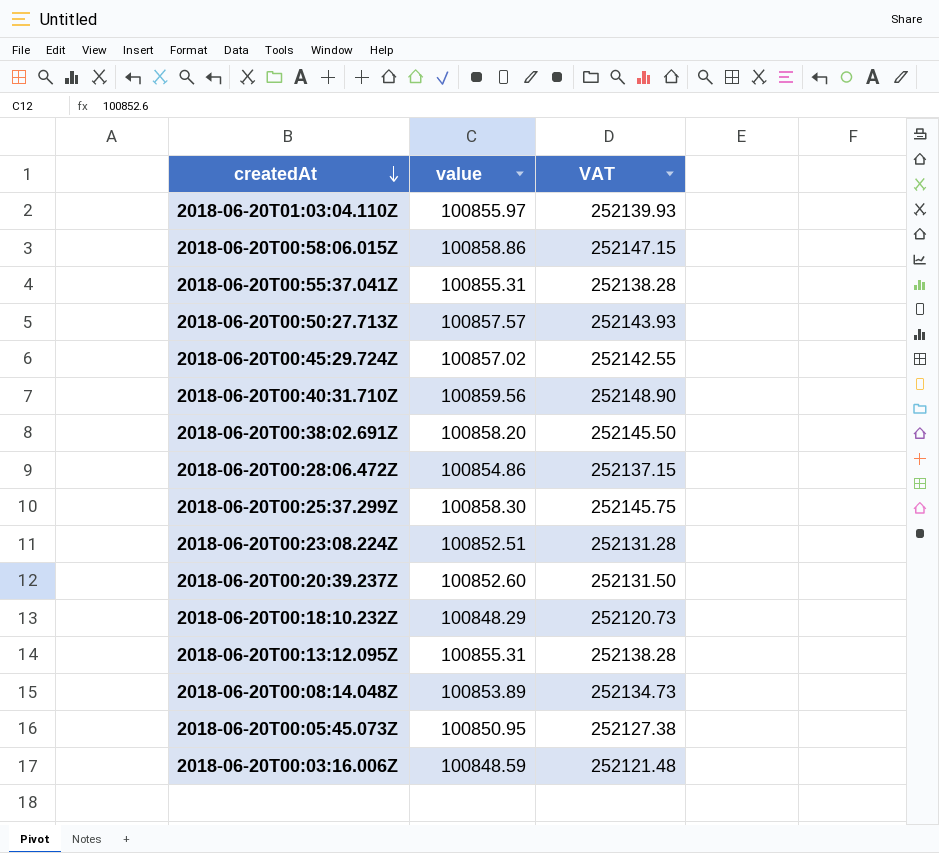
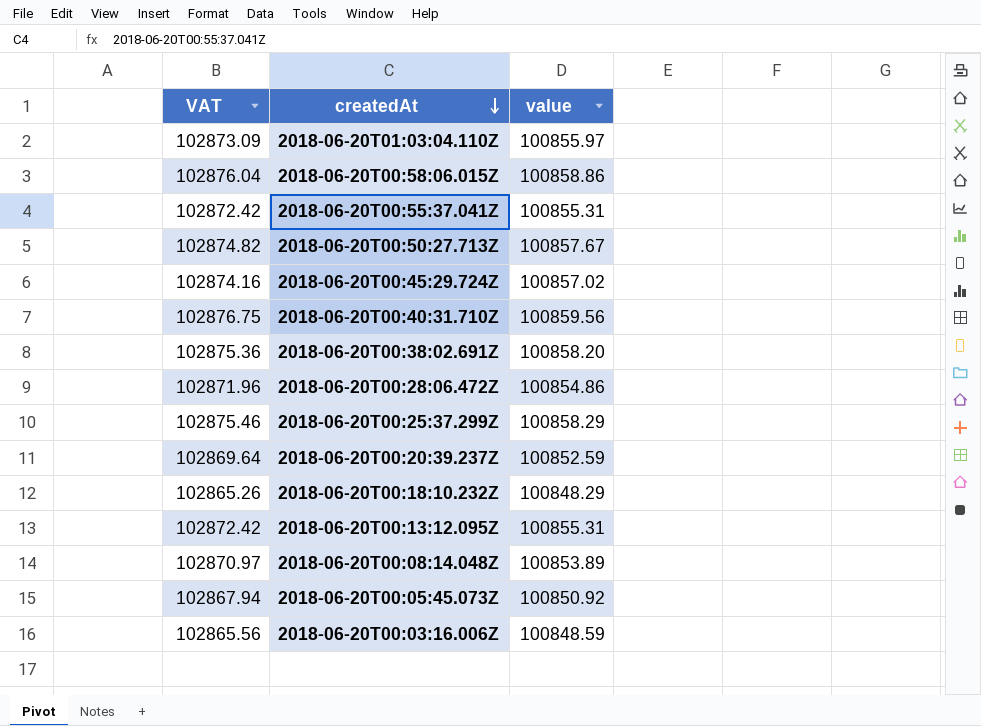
column VAT | formula: [value] * 2.5 -> [value] * 1.02
column VAT | position: 3 -> 1
row 2018-06-20T00:23:08.224Z: 100852.51 | 252131.28 -> none
2018-06-20T00:50:27.713Z | value: 100857.57 -> 100857.67
2018-06-20T00:25:37.299Z | value: 100858.30 -> 100858.29
2018-06-20T00:20:39.237Z | value: 100852.60 -> 100852.59
2018-06-20T00:05:45.073Z | value: 100850.95 -> 100850.92

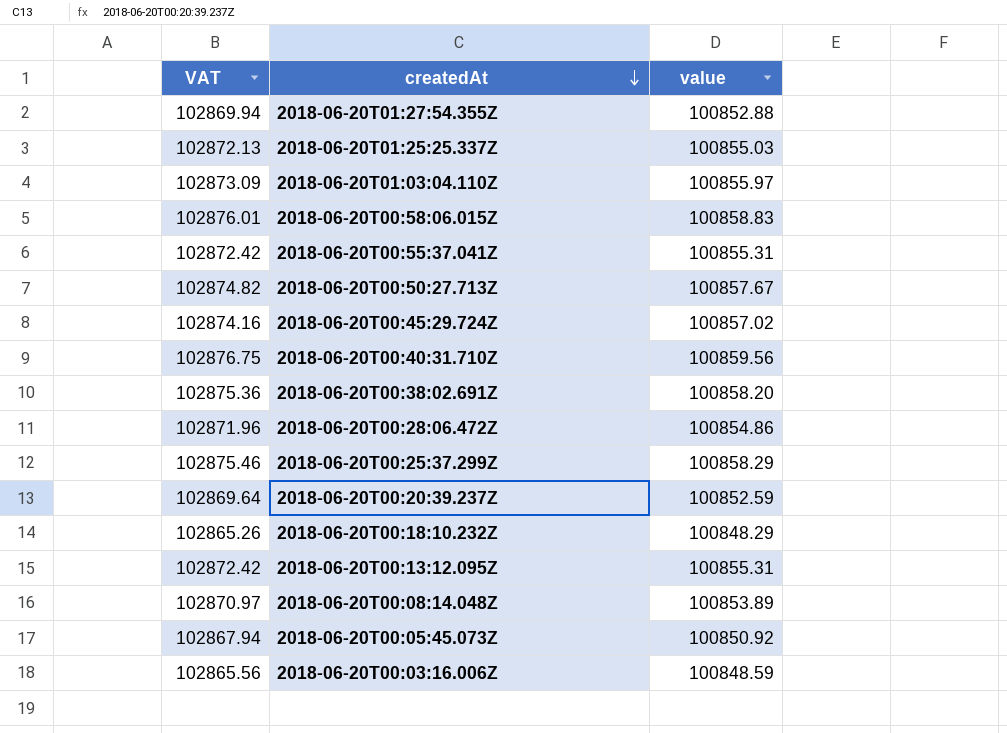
row 2018-06-20T01:27:54.355Z: none -> 102869.94 | 100852.88
row 2018-06-20T01:25:25.337Z: none -> 102872.13 | 100855.03
2018-06-20T00:58:06.015Z | VAT: 102876.04 -> 102876.01
2018-06-20T00:58:06.015Z | value: 100858.86 -> 100858.83

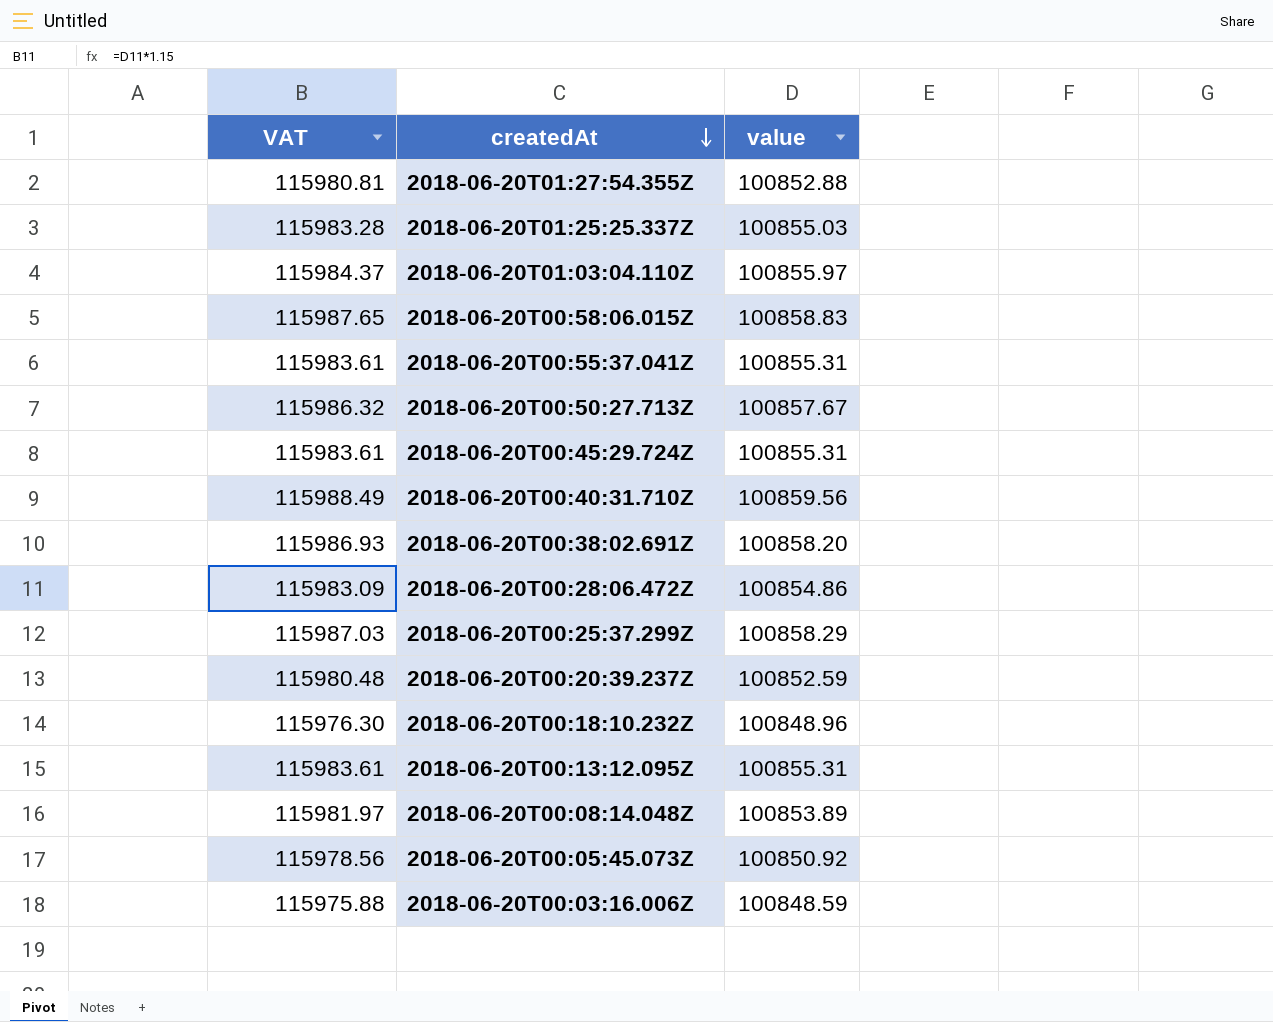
column VAT | formula: [value] * 1.02 -> [value] * 1.15
2018-06-20T00:45:29.724Z | value: 100857.02 -> 100855.31
2018-06-20T00:18:10.232Z | value: 100848.29 -> 100848.96

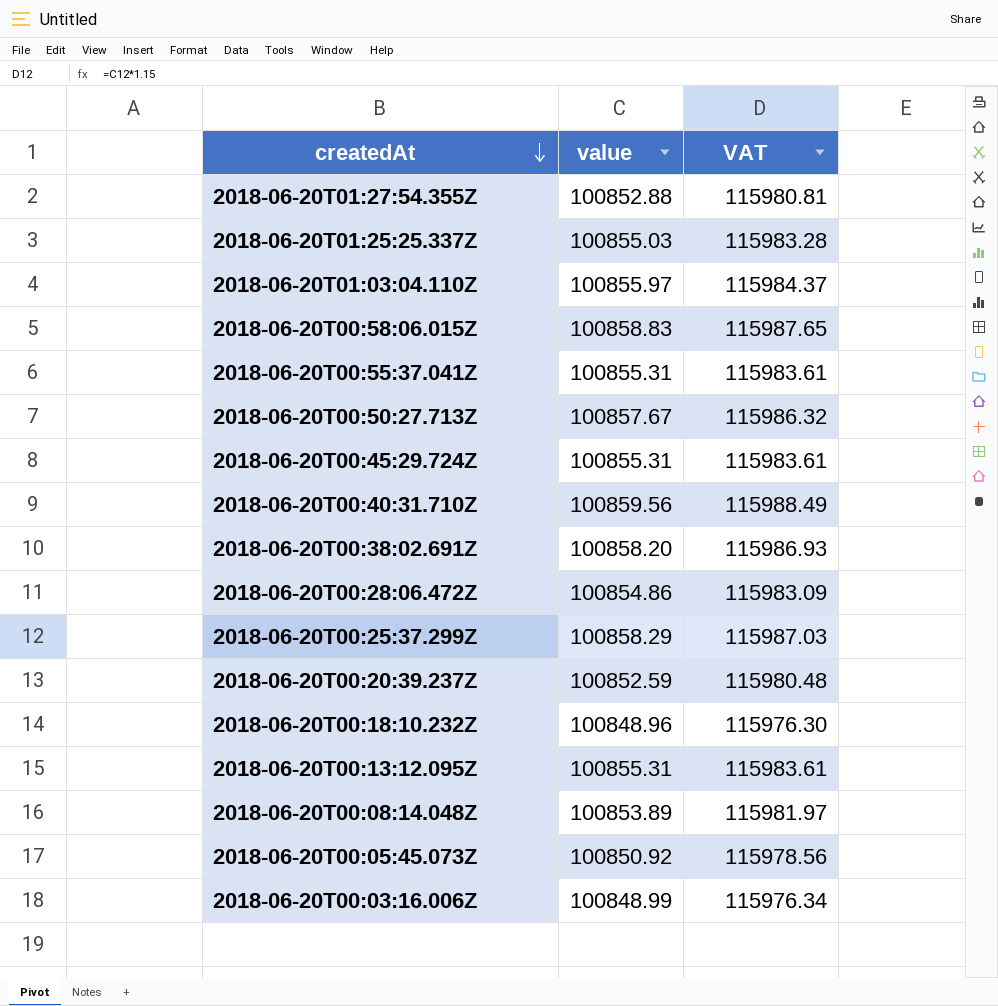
column VAT | position: 1 -> 3
2018-06-20T00:03:16.006Z | value: 100848.59 -> 100848.99
2018-06-20T00:03:16.006Z | VAT: 115975.88 -> 115976.34

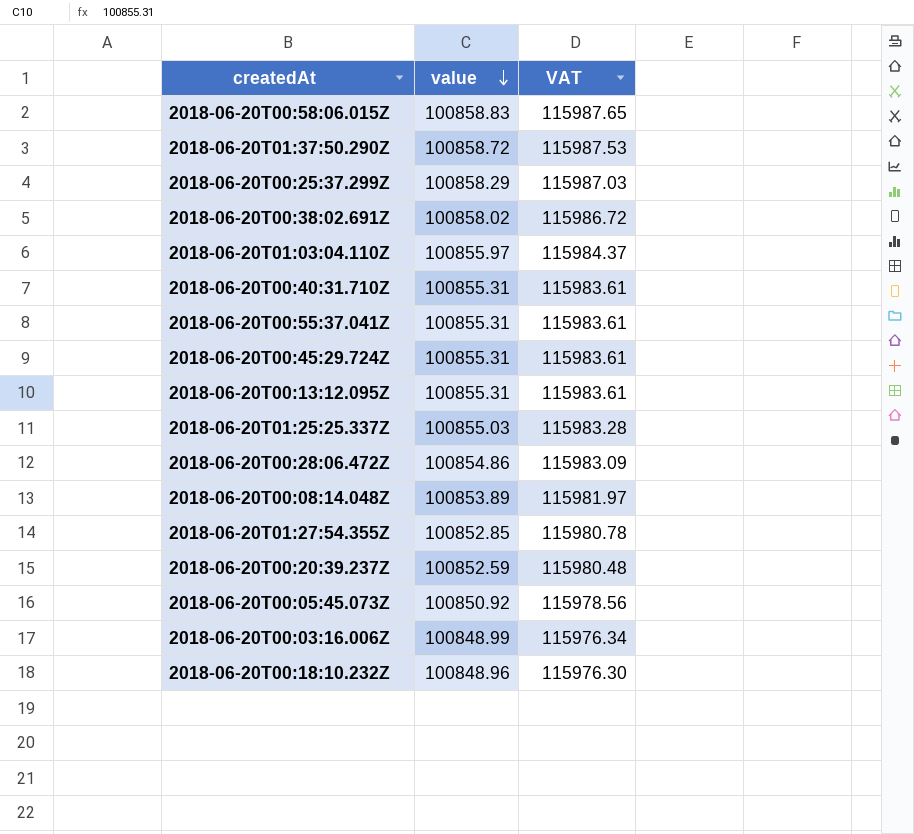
row order: createdAt descending -> value descending
row 2018-06-20T00:50:27.713Z: 100857.67 | 115986.32 -> none
row 2018-06-20T01:37:50.290Z: none -> 100858.72 | 115987.53
2018-06-20T00:38:02.691Z | value: 100858.20 -> 100858.02
2018-06-20T00:38:02.691Z | VAT: 115986.93 -> 115986.72
2018-06-20T00:40:31.710Z | value: 100859.56 -> 100855.31
2018-06-20T00:40:31.710Z | VAT: 115988.49 -> 115983.61
2018-06-20T01:27:54.355Z | value: 100852.88 -> 100852.85
2018-06-20T01:27:54.355Z | VAT: 115980.81 -> 115980.78

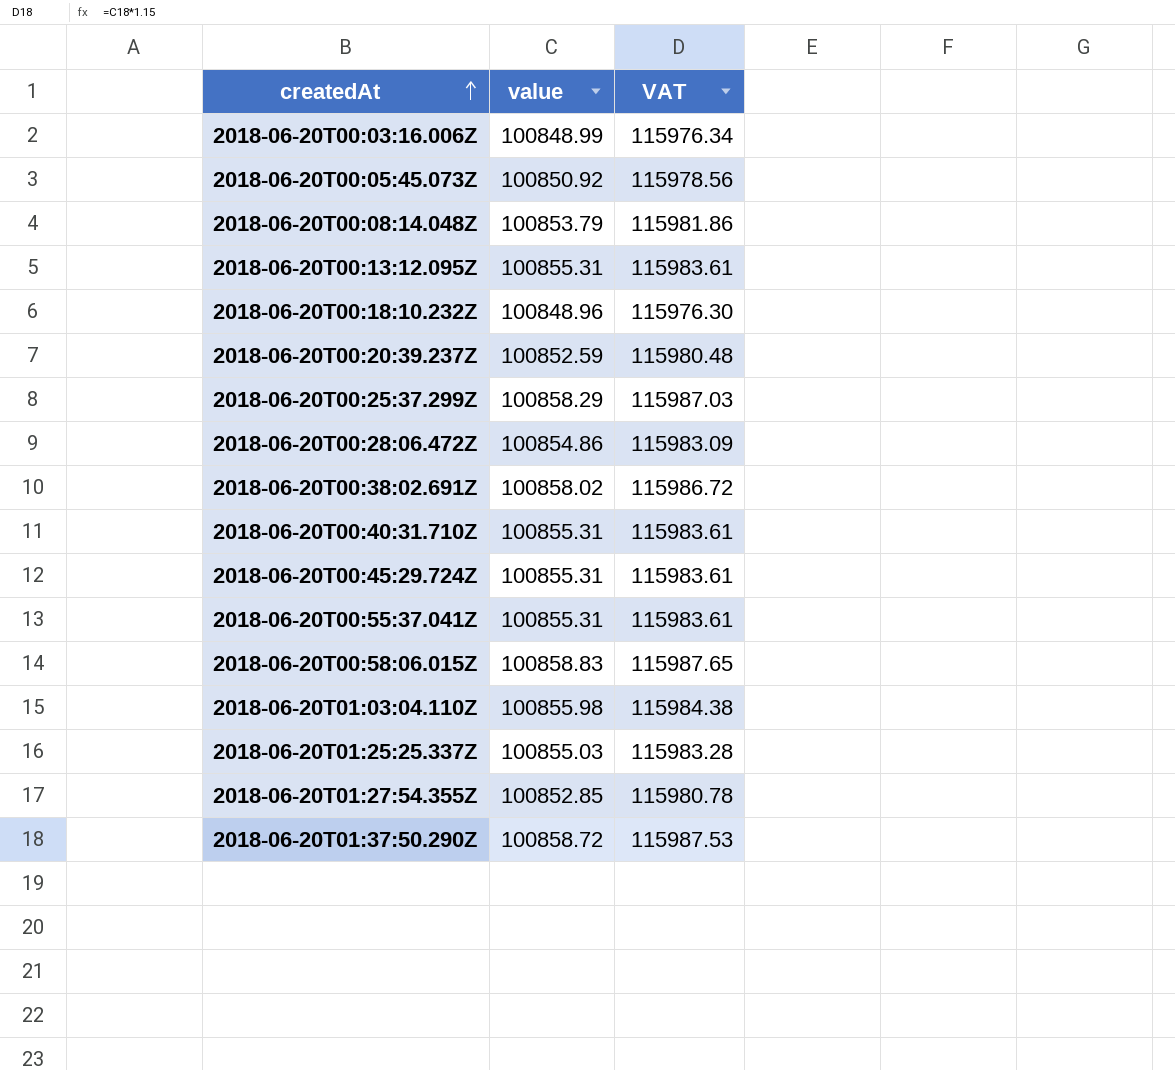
row order: value descending -> createdAt ascending
2018-06-20T00:08:14.048Z | value: 100853.89 -> 100853.79
2018-06-20T00:08:14.048Z | VAT: 115981.97 -> 115981.86
2018-06-20T01:03:04.110Z | value: 100855.97 -> 100855.98
2018-06-20T01:03:04.110Z | VAT: 115984.37 -> 115984.38

